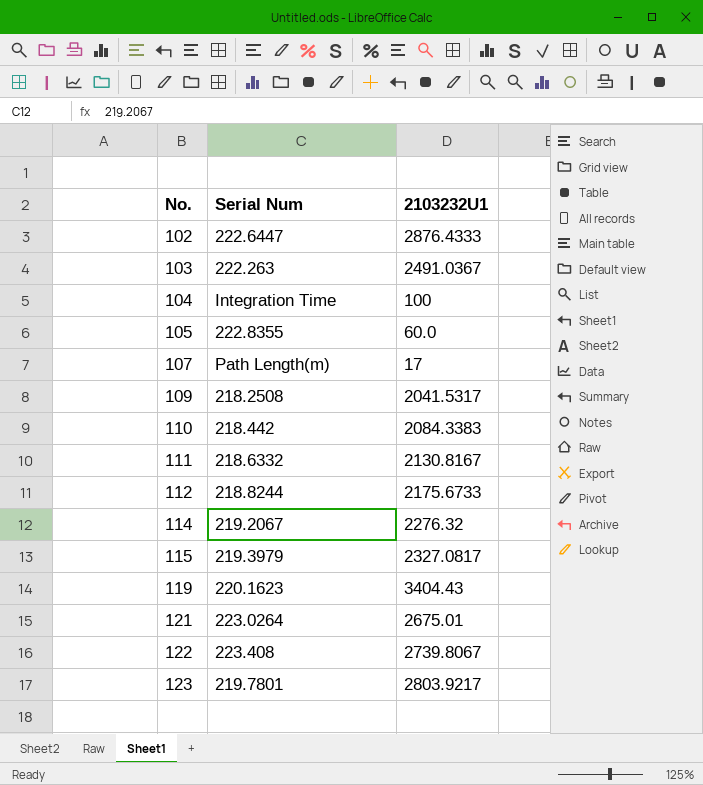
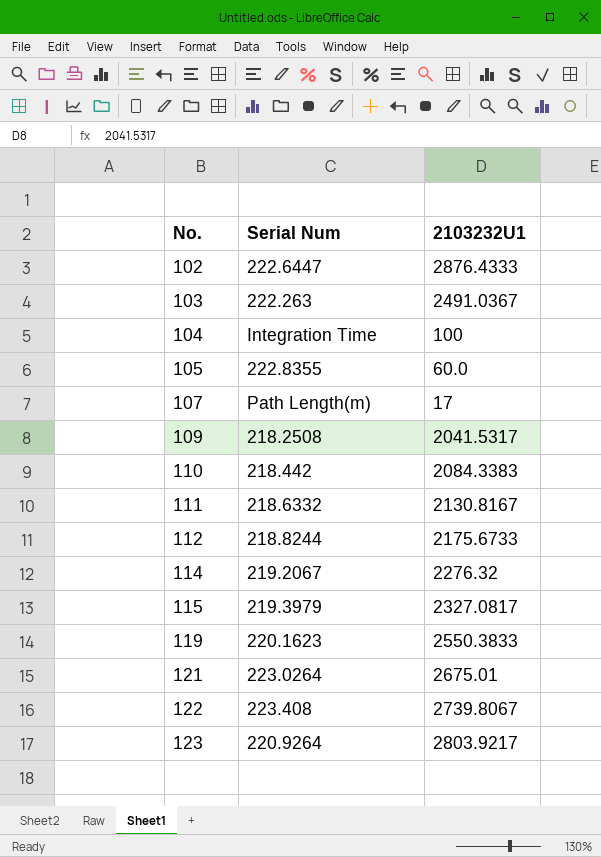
119 | 2103232U1: 3404.43 -> 2550.3833
123 | Serial Num: 219.7801 -> 220.9264

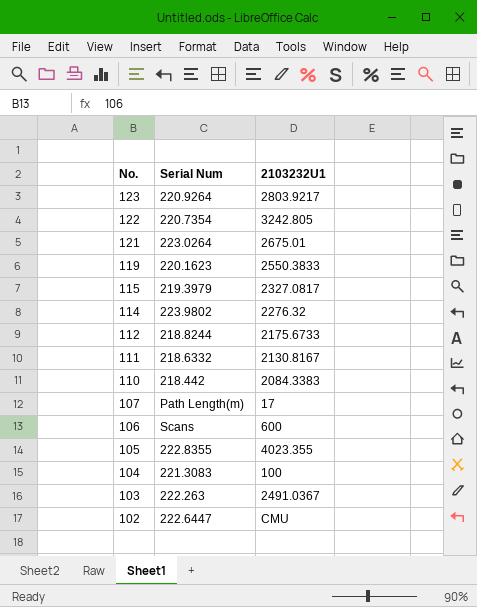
row order: No. ascending -> No. descending
row 109: 218.2508 | 2041.5317 -> none
122 | Serial Num: 223.408 -> 220.7354
122 | 2103232U1: 2739.8067 -> 3242.805
114 | Serial Num: 219.2067 -> 223.9802
row 106: none -> Scans | 600
105 | 2103232U1: 60.0 -> 4023.355
104 | Serial Num: Integration Time -> 221.3083
102 | 2103232U1: 2876.4333 -> CMU

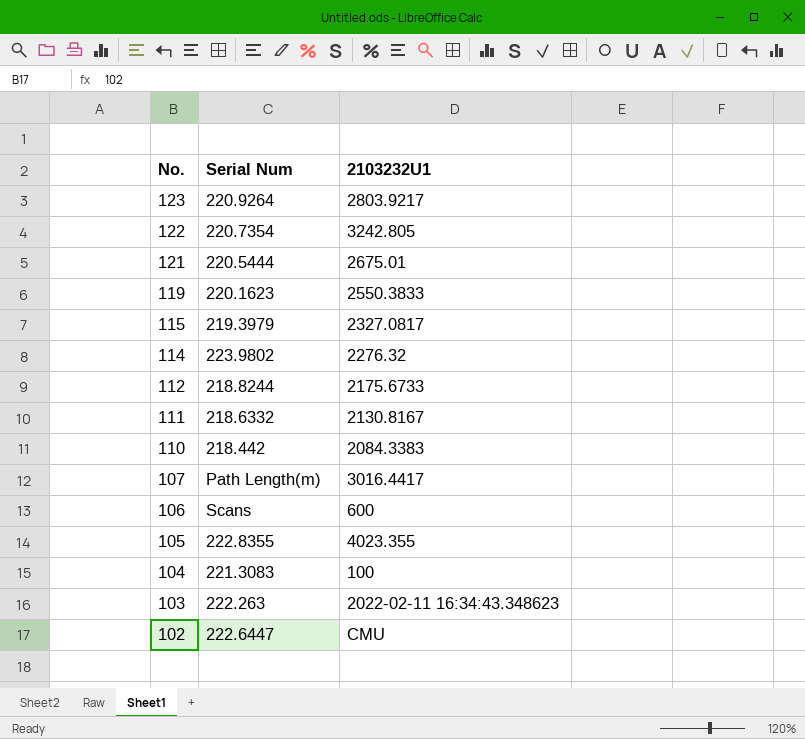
121 | Serial Num: 223.0264 -> 220.5444
107 | 2103232U1: 17 -> 3016.4417
103 | 2103232U1: 2491.0367 -> 2022-02-11 16:34:43.348623

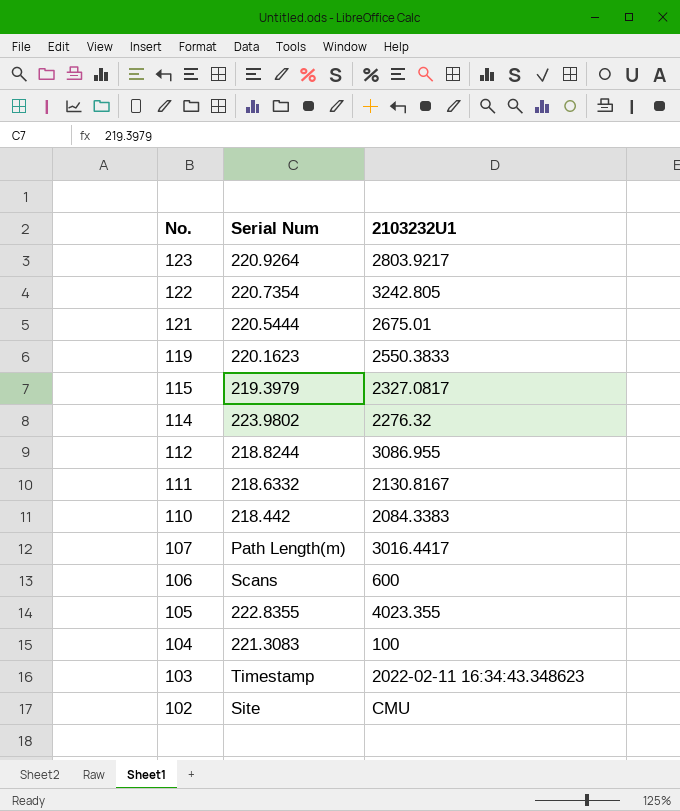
112 | 2103232U1: 2175.6733 -> 3086.955
103 | Serial Num: 222.263 -> Timestamp
102 | Serial Num: 222.6447 -> Site

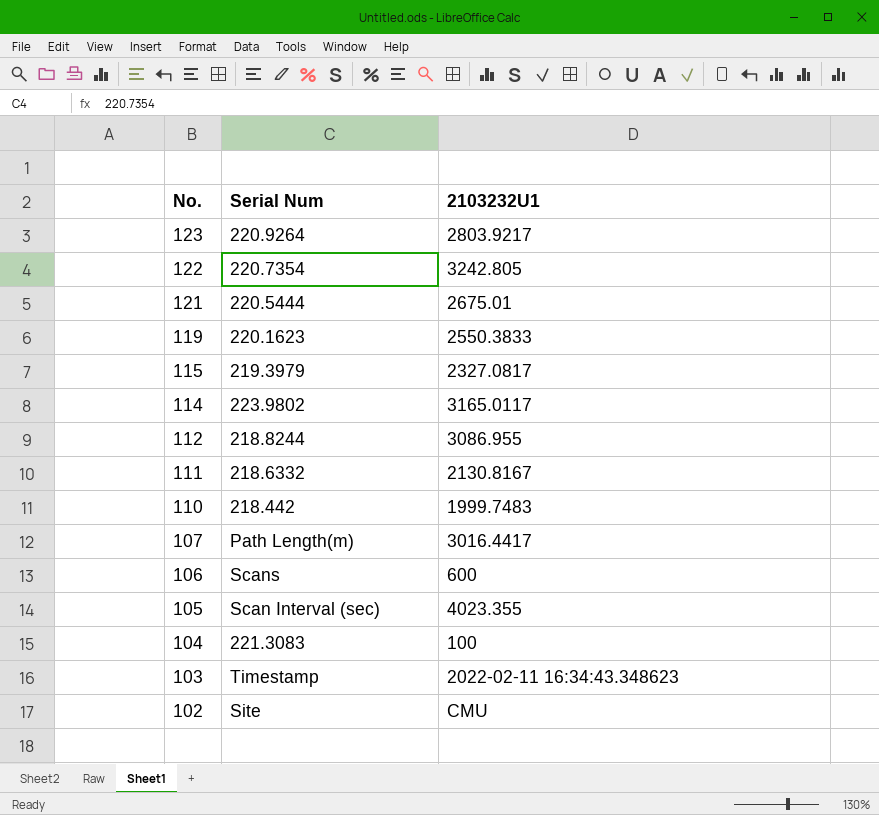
114 | 2103232U1: 2276.32 -> 3165.0117
110 | 2103232U1: 2084.3383 -> 1999.7483
105 | Serial Num: 222.8355 -> Scan Interval (sec)

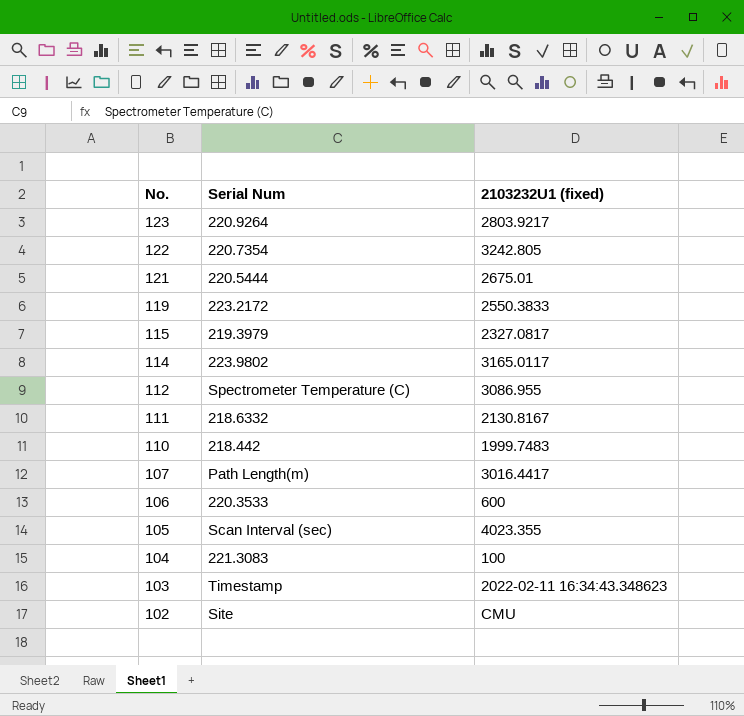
column name: 2103232U1 -> 2103232U1 (fixed)
119 | Serial Num: 220.1623 -> 223.2172
112 | Serial Num: 218.8244 -> Spectrometer Temperature (C)
106 | Serial Num: Scans -> 220.3533

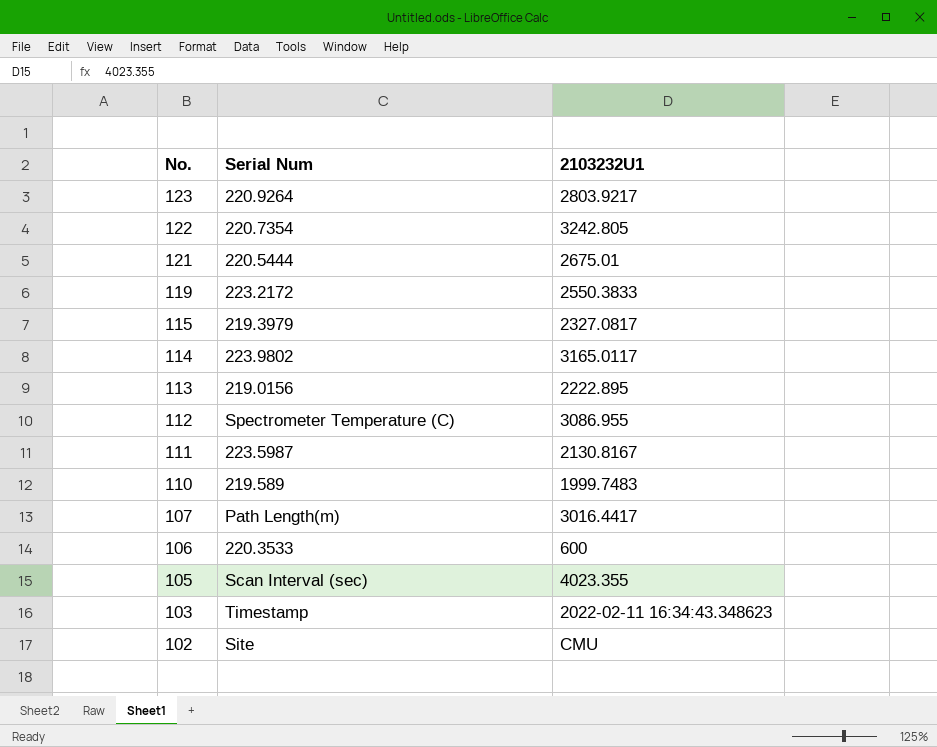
column name: 2103232U1 (fixed) -> 2103232U1
row 104: 221.3083 | 100 -> none
row 113: none -> 219.0156 | 2222.895
111 | Serial Num: 218.6332 -> 223.5987
110 | Serial Num: 218.442 -> 219.589

